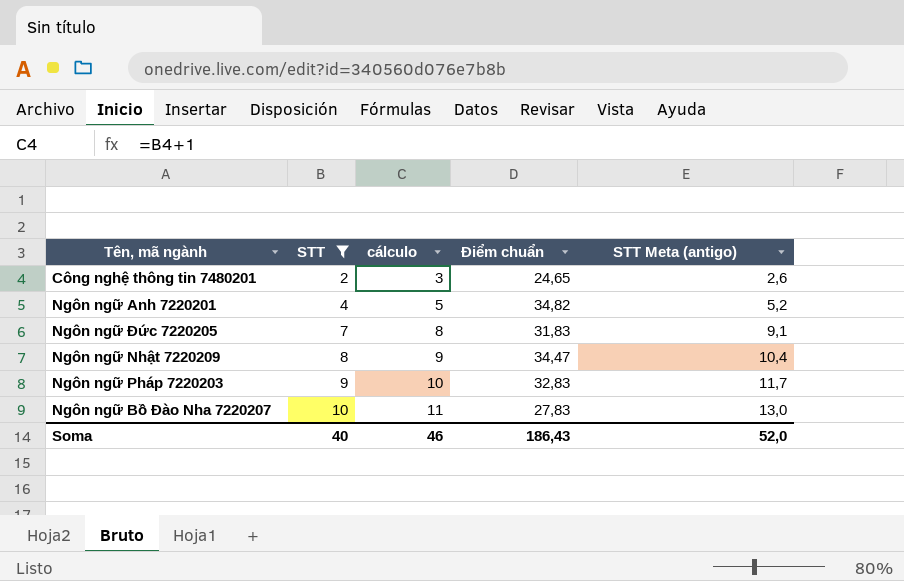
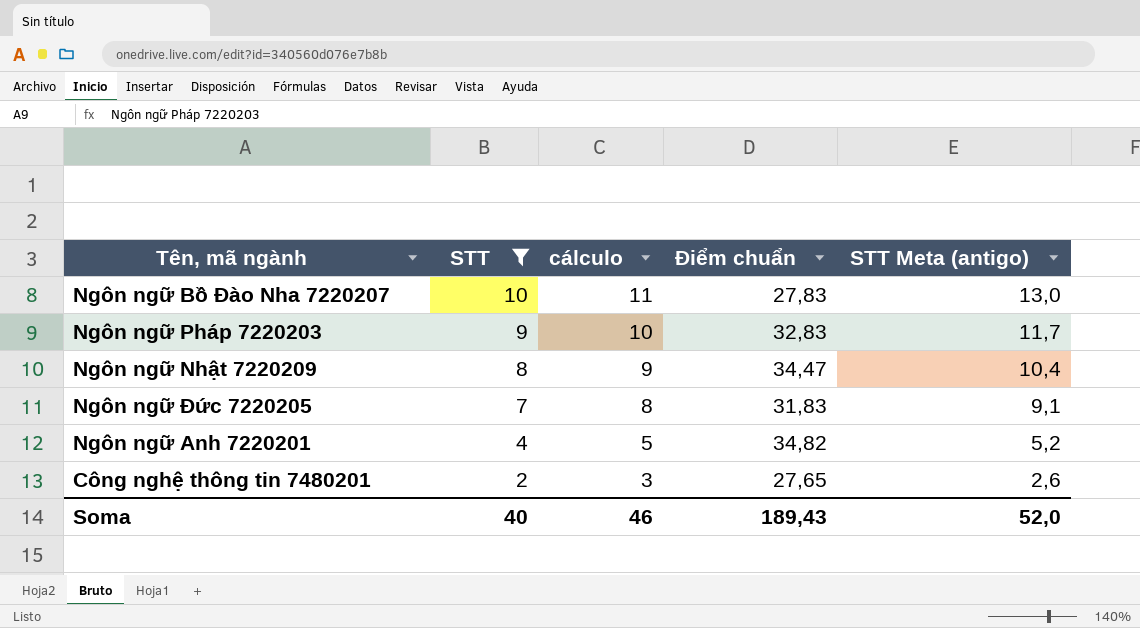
row order: STT ascending -> STT descending
Công nghệ thông tin 7480201 | Điểm chuẩn: 24,65 -> 27,65
Soma | Điểm chuẩn: 186,43 -> 189,43

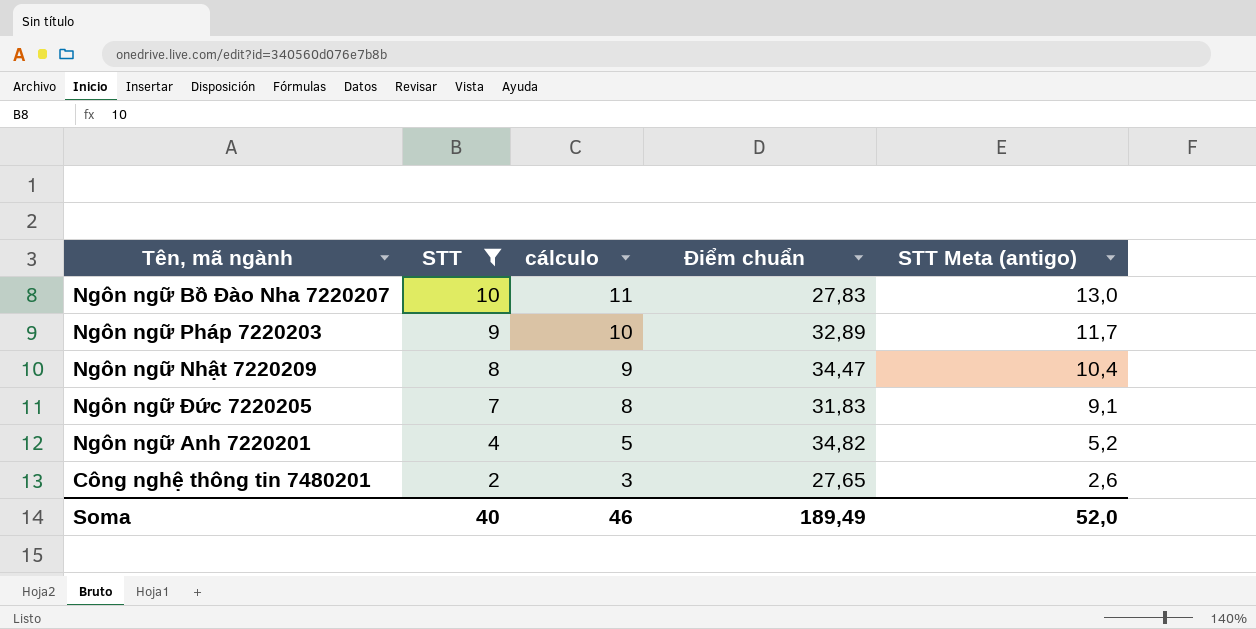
Ngôn ngữ Pháp 7220203 | Điểm chuẩn: 32,83 -> 32,89
Soma | Điểm chuẩn: 189,43 -> 189,49

